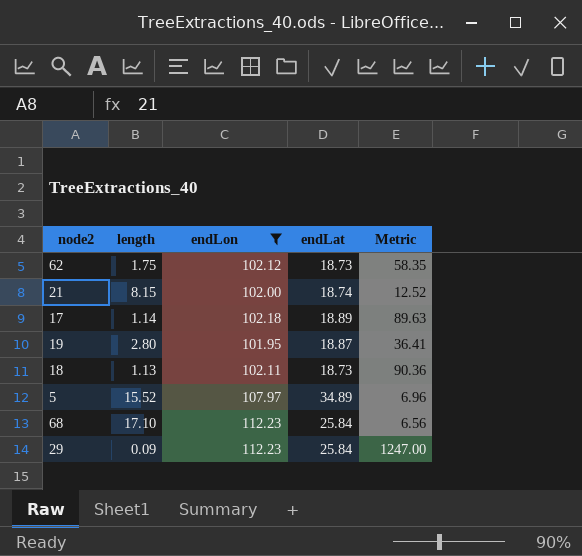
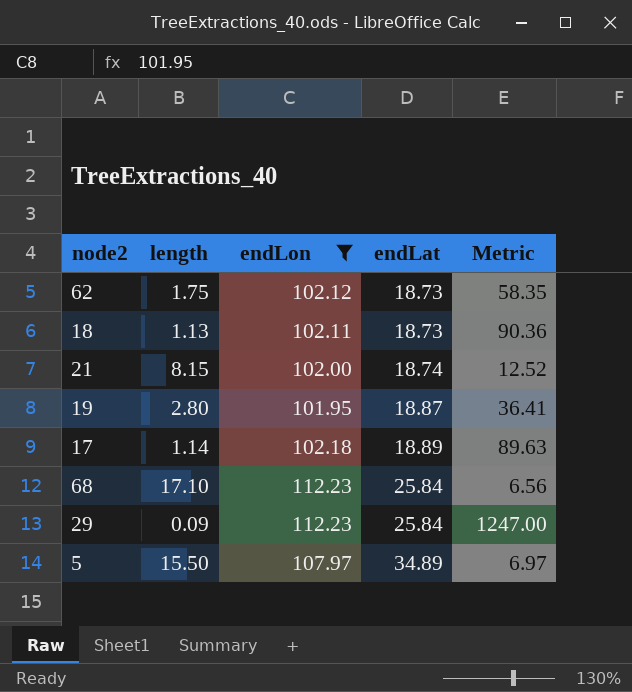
row order: none -> endLat ascending
5 | length: 15.52 -> 15.50
5 | Metric: 6.96 -> 6.97

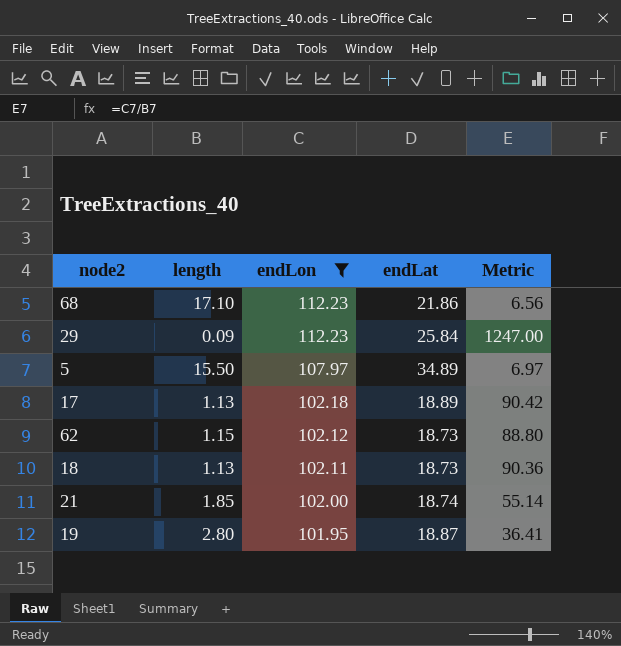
row order: endLat ascending -> endLon descending
68 | endLat: 25.84 -> 21.86
17 | length: 1.14 -> 1.13
17 | Metric: 89.63 -> 90.42
62 | length: 1.75 -> 1.15
62 | Metric: 58.35 -> 88.80
21 | length: 8.15 -> 1.85
21 | Metric: 12.52 -> 55.14

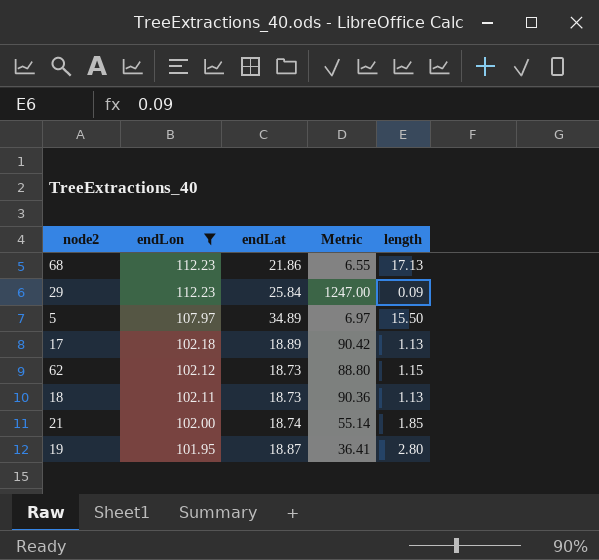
column length | position: 2 -> 5
68 | Metric: 6.56 -> 6.55
68 | length: 17.10 -> 17.13

